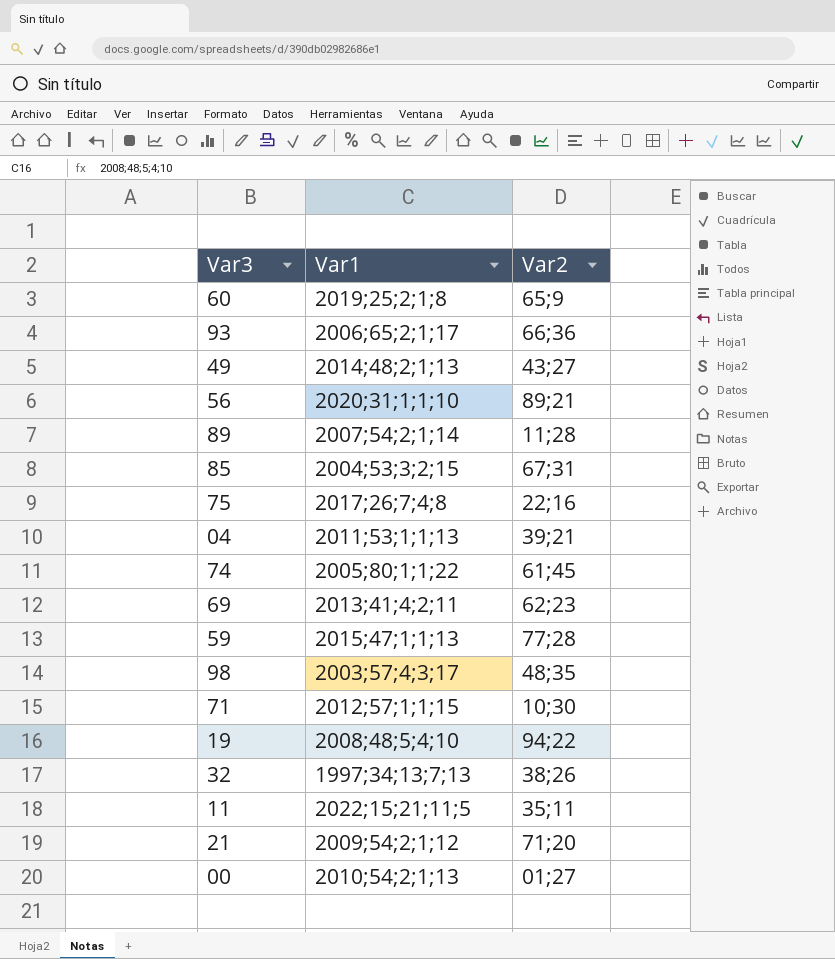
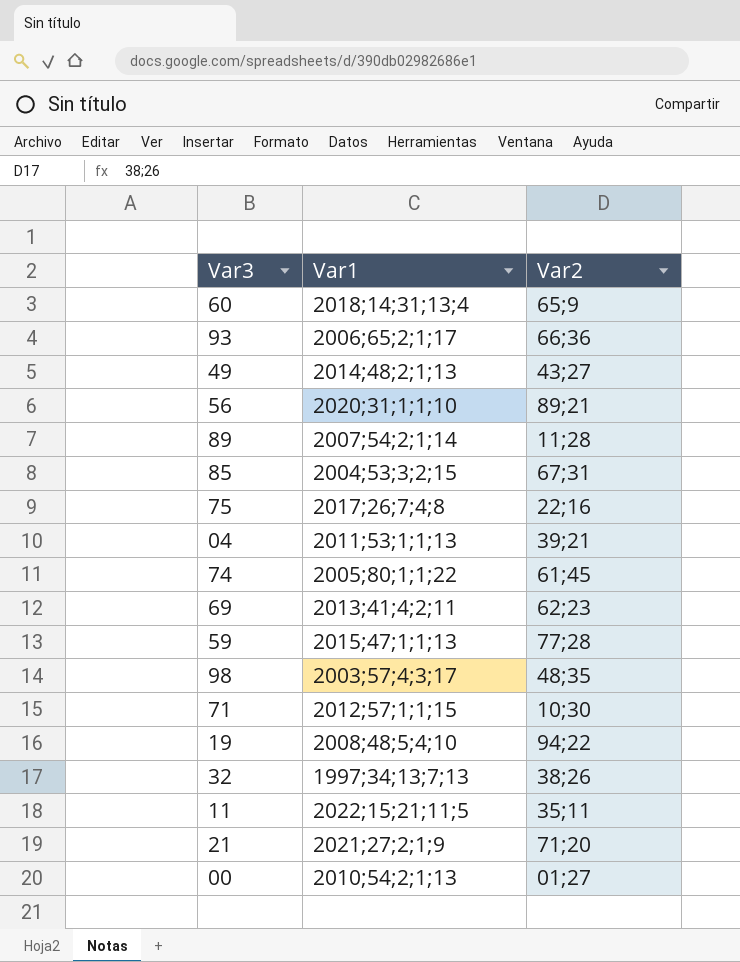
60 | Var1: 2019;25;2;1;8 -> 2018;14;31;13;4
21 | Var1: 2009;54;2;1;12 -> 2021;27;2;1;9

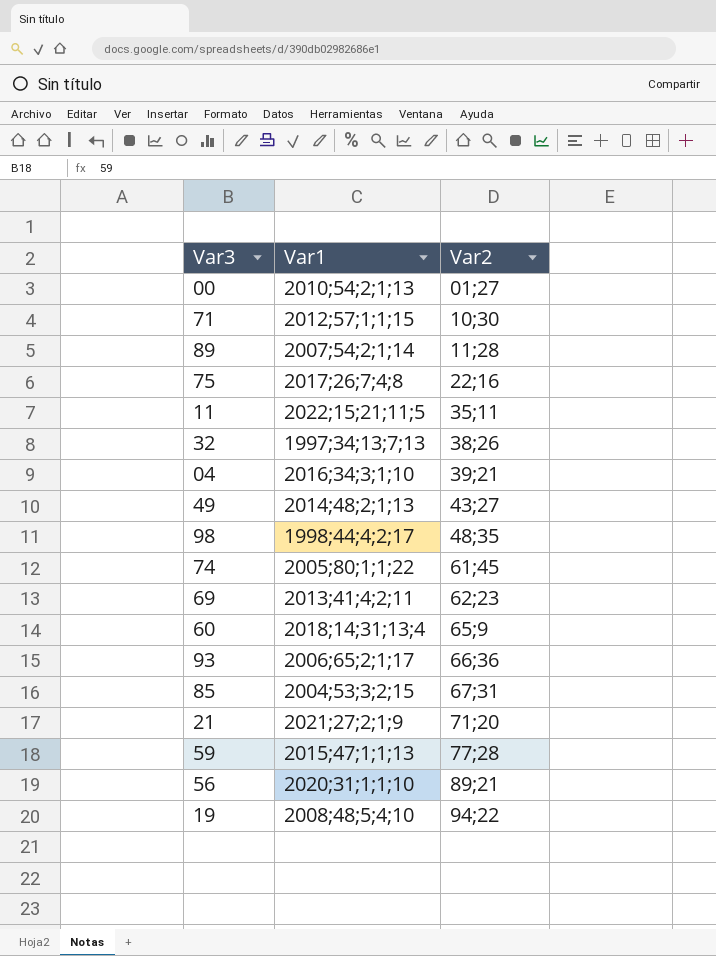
row order: none -> Var2 ascending
04 | Var1: 2011;53;1;1;13 -> 2016;34;3;1;10
98 | Var1: 2003;57;4;3;17 -> 1998;44;4;2;17

